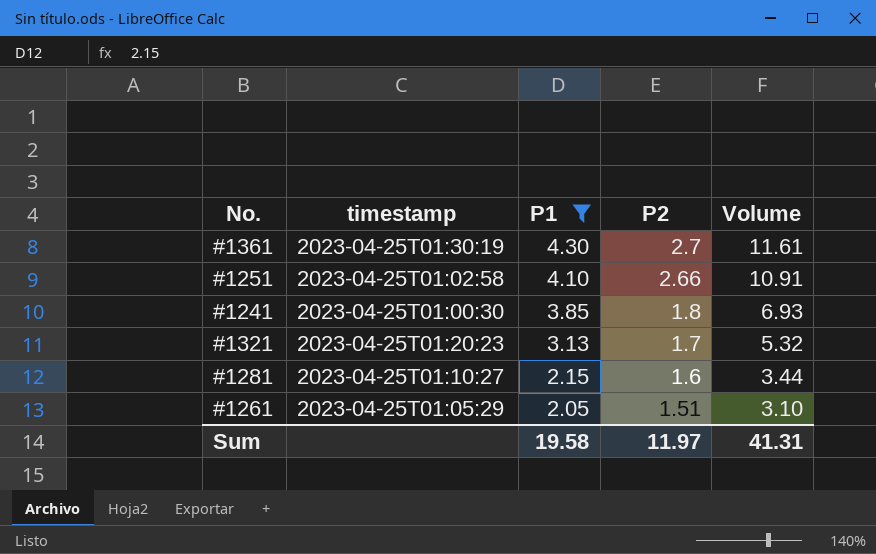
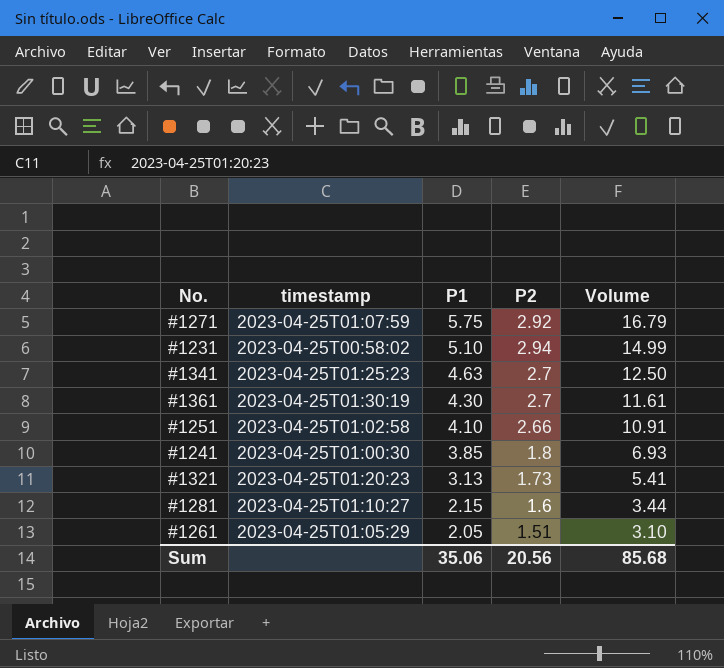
filter: P1 <= 4.30 -> none
#1321 | P2: 1.7 -> 1.73
#1321 | Volume: 5.32 -> 5.41
Sum | P1: 19.58 -> 35.06
Sum | P2: 11.97 -> 20.56
Sum | Volume: 41.31 -> 85.68

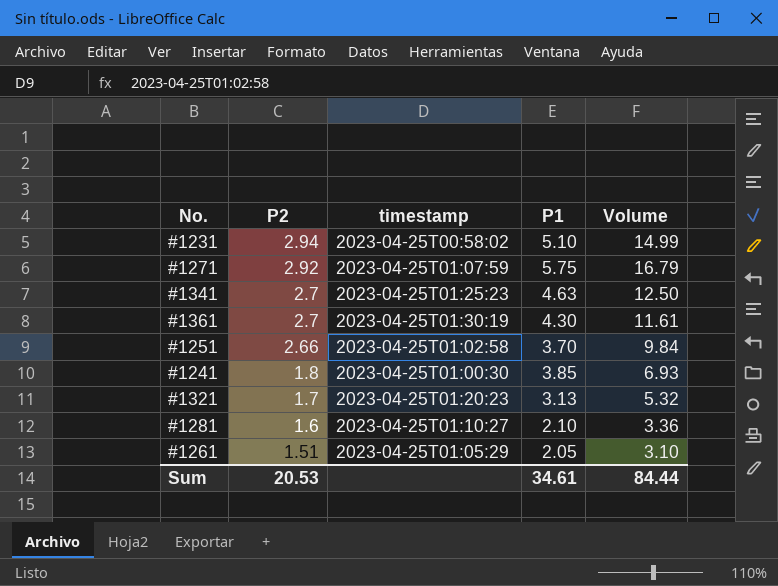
row order: P1 descending -> P2 descending
column P2 | position: 4 -> 2
#1251 | P1: 4.10 -> 3.70
#1251 | Volume: 10.91 -> 9.84
#1321 | P2: 1.73 -> 1.7
#1321 | Volume: 5.41 -> 5.32
#1281 | P1: 2.15 -> 2.10
#1281 | Volume: 3.44 -> 3.36
Sum | P2: 20.56 -> 20.53
Sum | P1: 35.06 -> 34.61
Sum | Volume: 85.68 -> 84.44

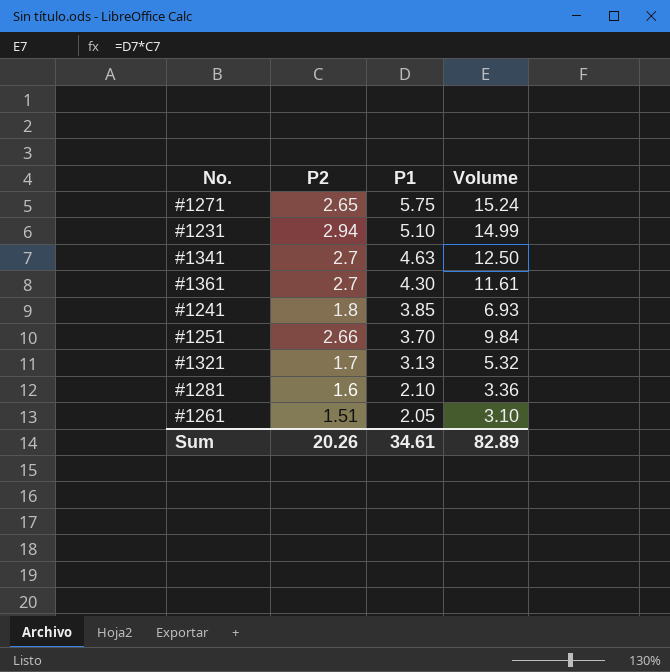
row order: P2 descending -> P1 descending
column timestamp | position: 3 -> none
#1271 | P2: 2.92 -> 2.65
#1271 | Volume: 16.79 -> 15.24
Sum | P2: 20.53 -> 20.26
Sum | Volume: 84.44 -> 82.89

